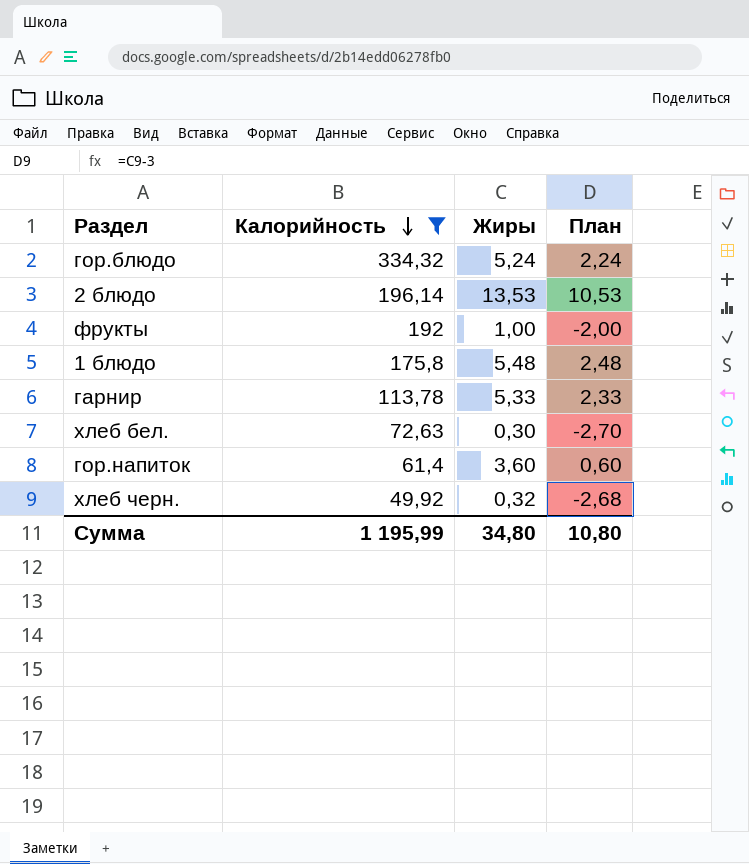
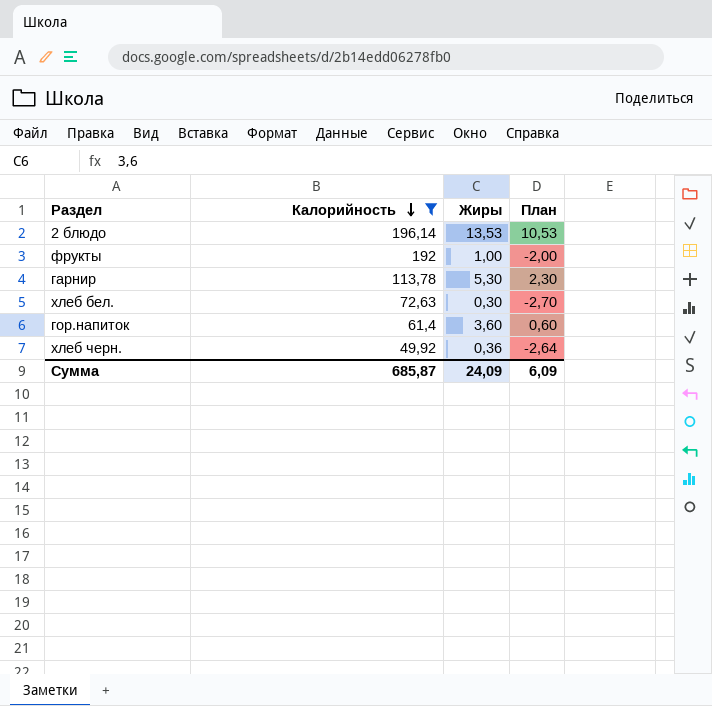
row гор.блюдо: 334,32 | 5,24 | 2,24 -> none
row 1 блюдо: 175,8 | 5,48 | 2,48 -> none
гарнир | Жиры: 5,33 -> 5,30
гарнир | План: 2,33 -> 2,30
хлеб черн. | Жиры: 0,32 -> 0,36
хлеб черн. | План: -2,68 -> -2,64
Сумма | Калорийность: 1 195,99 -> 685,87
Сумма | Жиры: 34,80 -> 24,09
Сумма | План: 10,80 -> 6,09

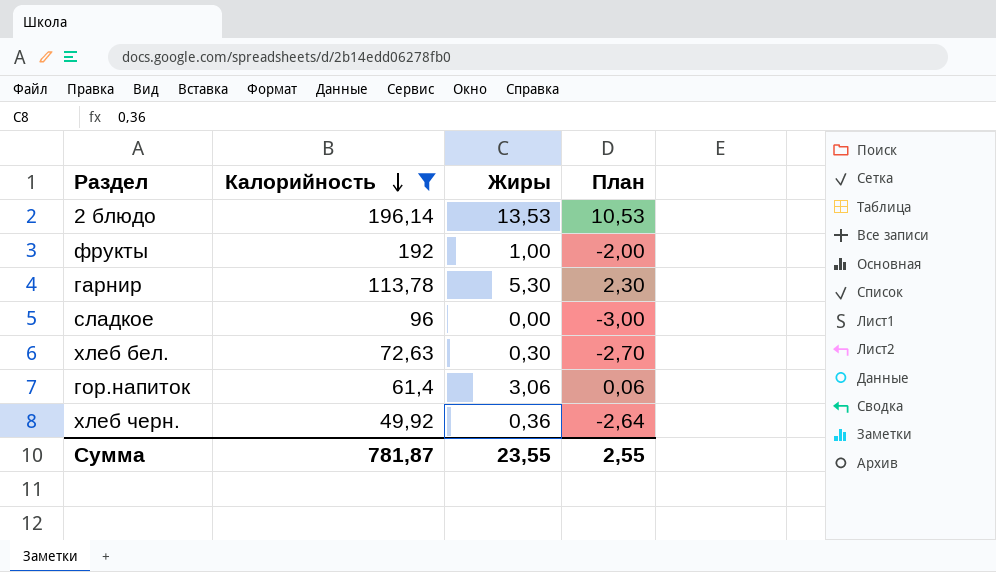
row сладкое: none -> 96 | 0,00 | -3,00
гор.напиток | Жиры: 3,60 -> 3,06
гор.напиток | План: 0,60 -> 0,06
Сумма | Калорийность: 685,87 -> 781,87
Сумма | Жиры: 24,09 -> 23,55
Сумма | План: 6,09 -> 2,55

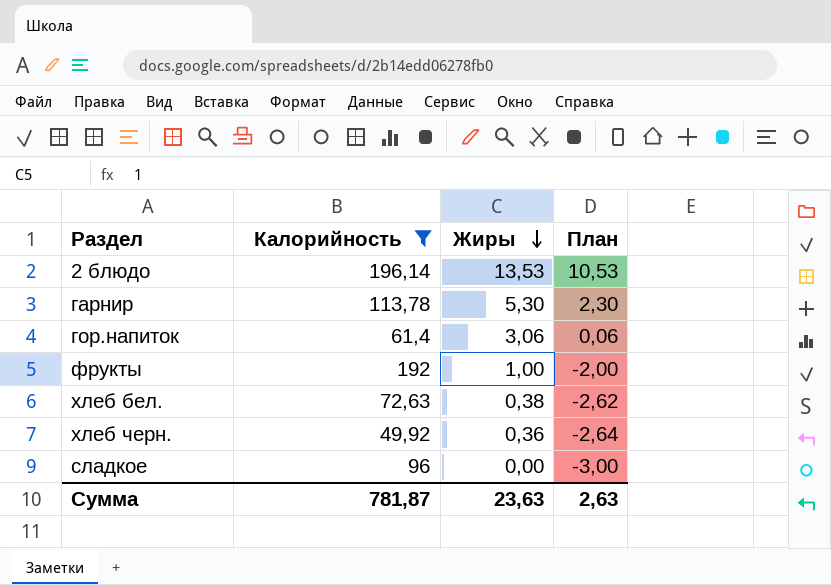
row order: Калорийность descending -> Жиры descending
хлеб бел. | Жиры: 0,30 -> 0,38
хлеб бел. | План: -2,70 -> -2,62
Сумма | Жиры: 23,55 -> 23,63
Сумма | План: 2,55 -> 2,63

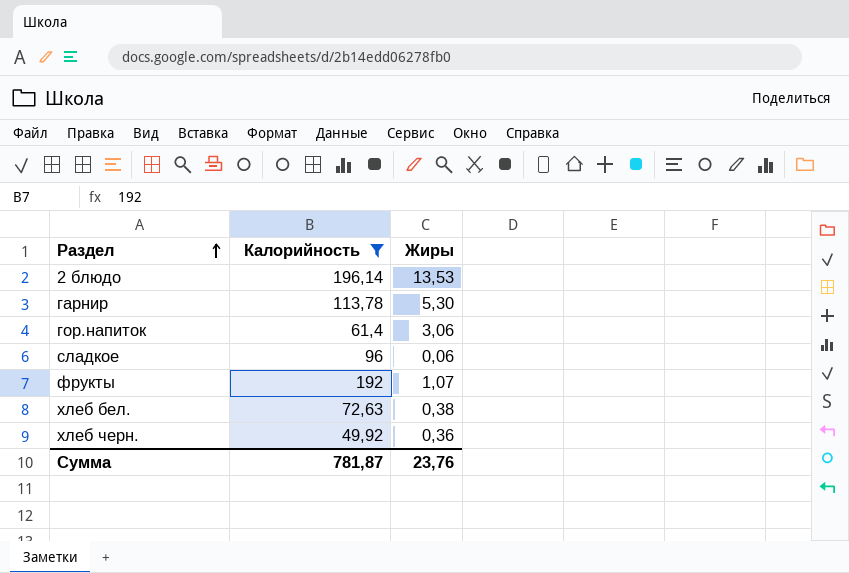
row order: Жиры descending -> Раздел ascending
column План | formula: [Жиры] - 3 -> none
сладкое | Жиры: 0,00 -> 0,06
фрукты | Жиры: 1,00 -> 1,07
Сумма | Жиры: 23,63 -> 23,76

